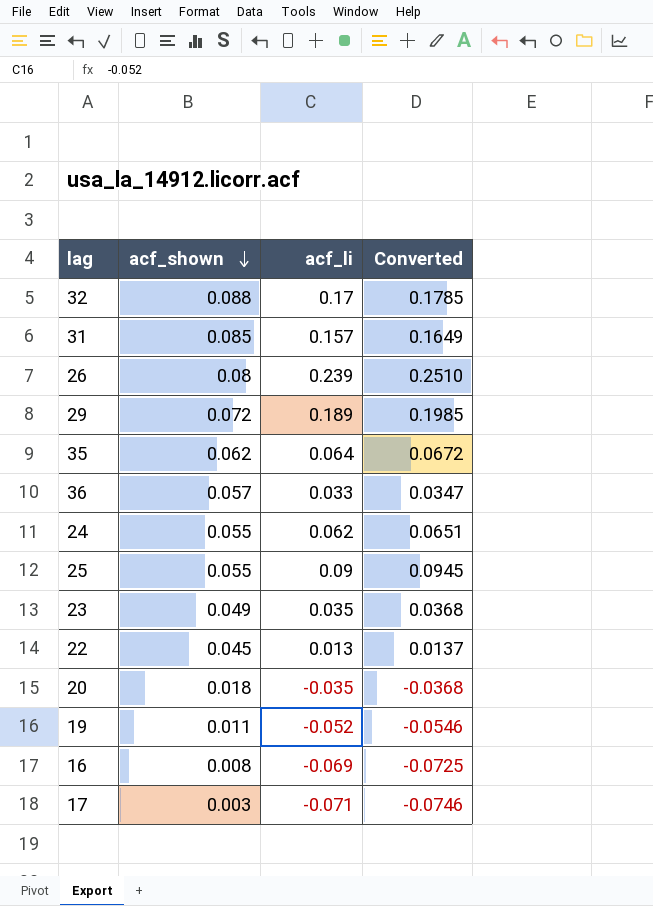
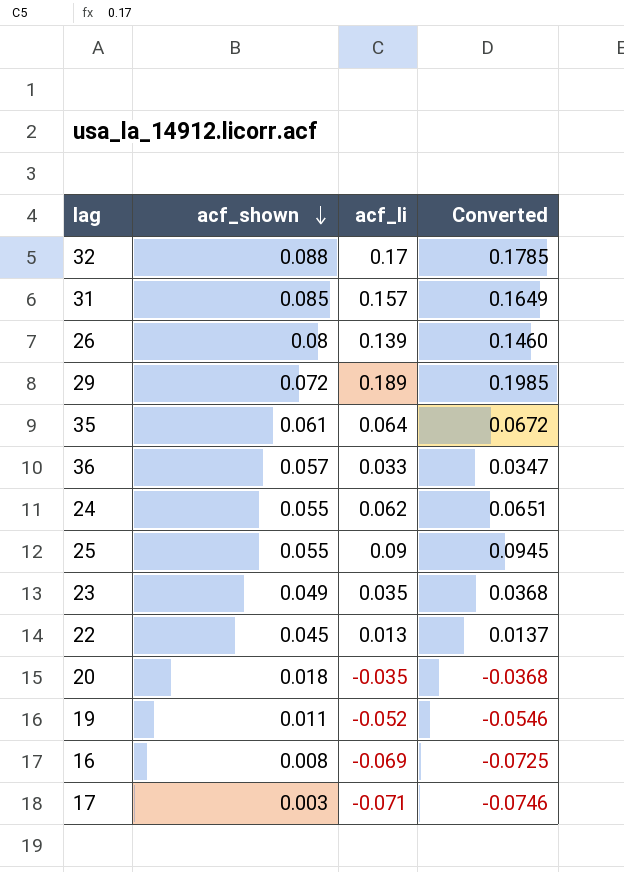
26 | acf_li: 0.239 -> 0.139
26 | Converted: 0.2510 -> 0.1460
35 | acf_shown: 0.062 -> 0.061

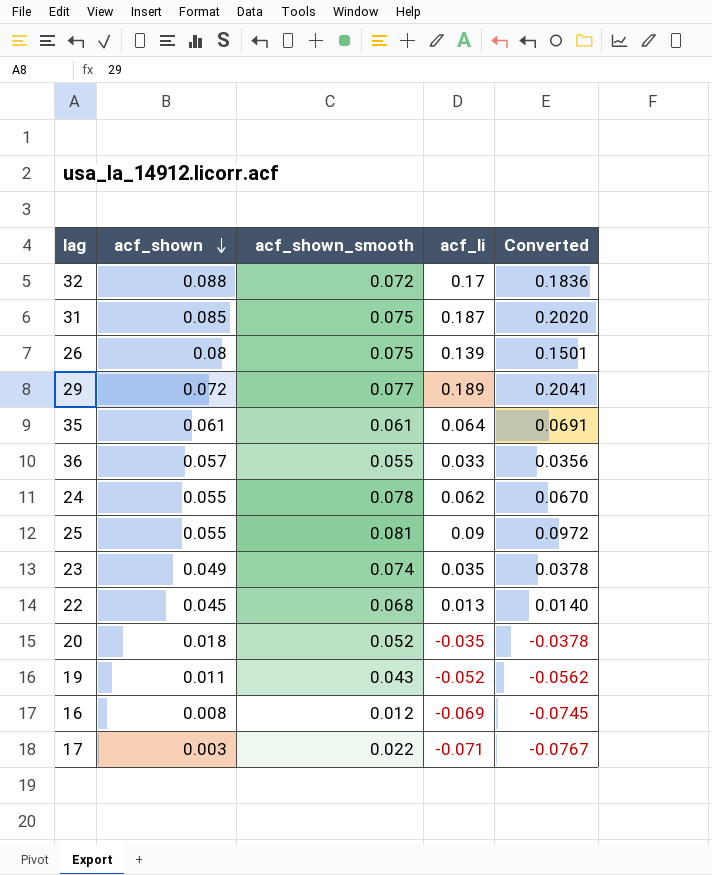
column acf_shown_smooth | position: none -> 3
column Converted | formula: [acf_li] * 1.05 -> [acf_li] * 1.08
31 | acf_li: 0.157 -> 0.187

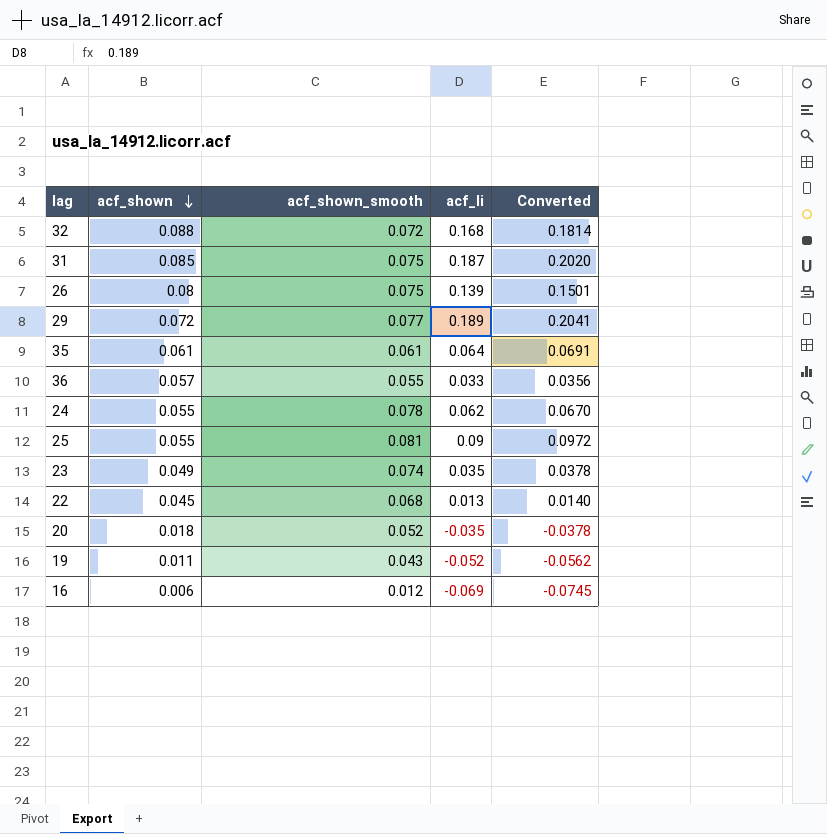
row 17: 0.003 | 0.022 | -0.071 | -0.0767 -> none
32 | acf_li: 0.17 -> 0.168
32 | Converted: 0.1836 -> 0.1814
16 | acf_shown: 0.008 -> 0.006

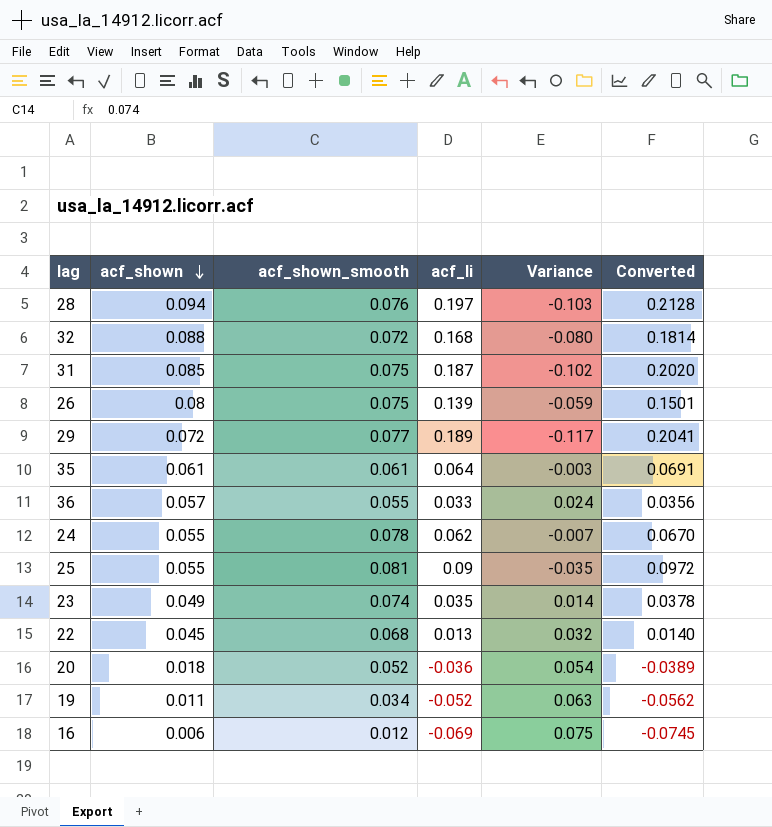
column Variance | formula: none -> [acf_shown] - [acf_li]
row 28: none -> 0.094 | 0.076 | 0.197 | -0.103 | 0.2128
20 | acf_li: -0.035 -> -0.036
20 | Converted: -0.0378 -> -0.0389
19 | acf_shown_smooth: 0.043 -> 0.034

